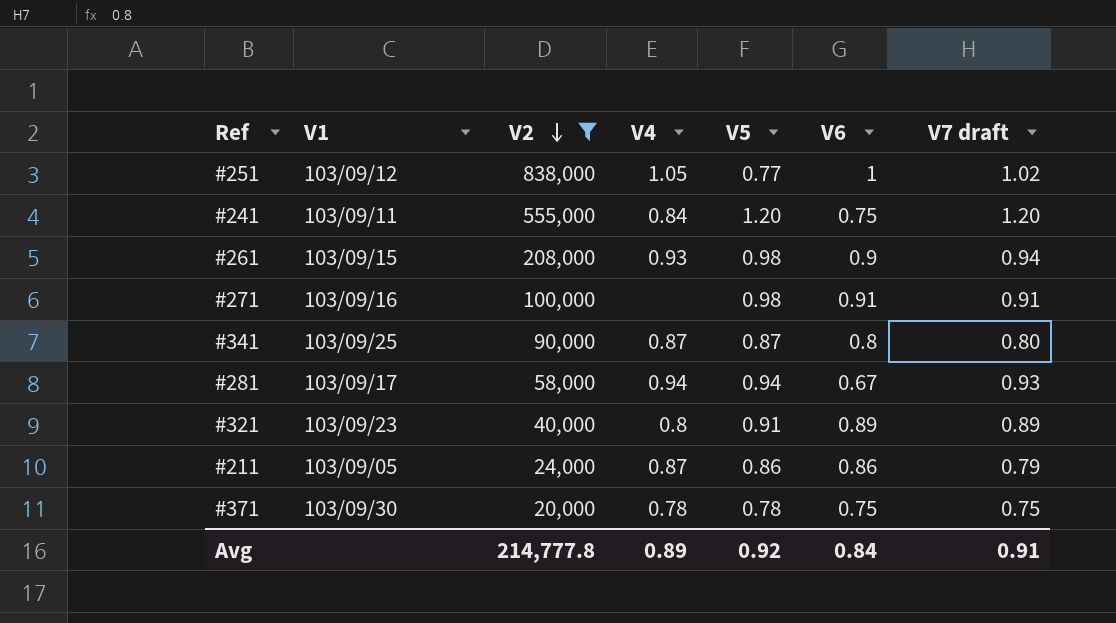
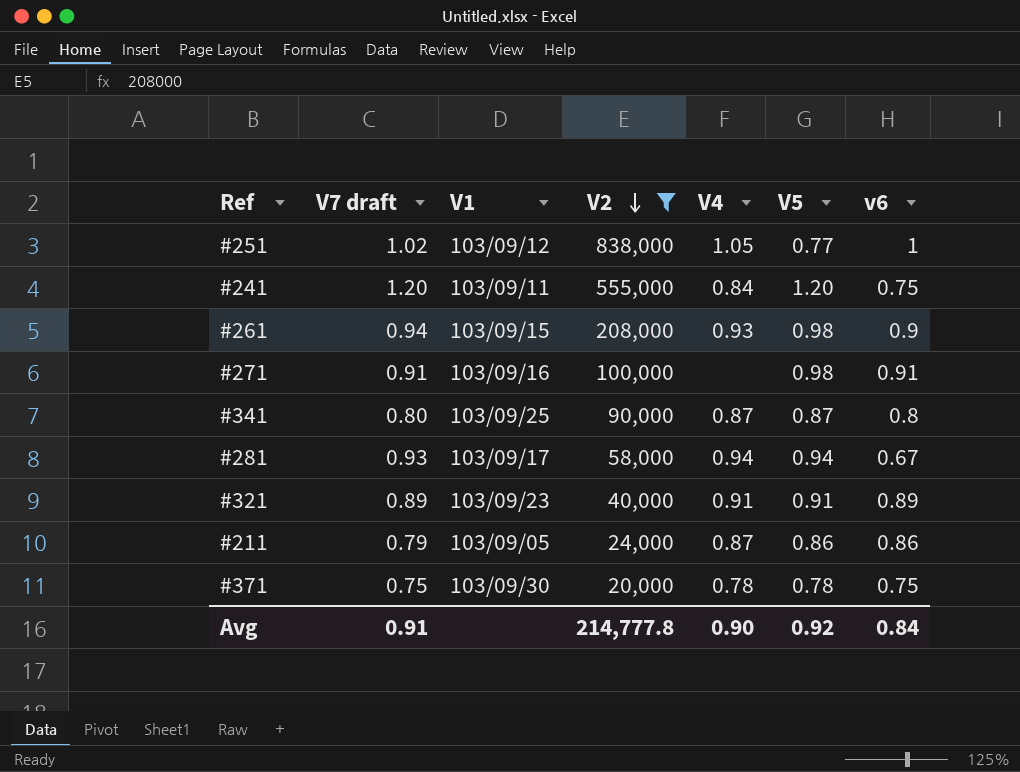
column V7 draft | position: 7 -> 2
column name: V6 -> v6
#321 | V4: 0.8 -> 0.91
Avg | V4: 0.89 -> 0.90

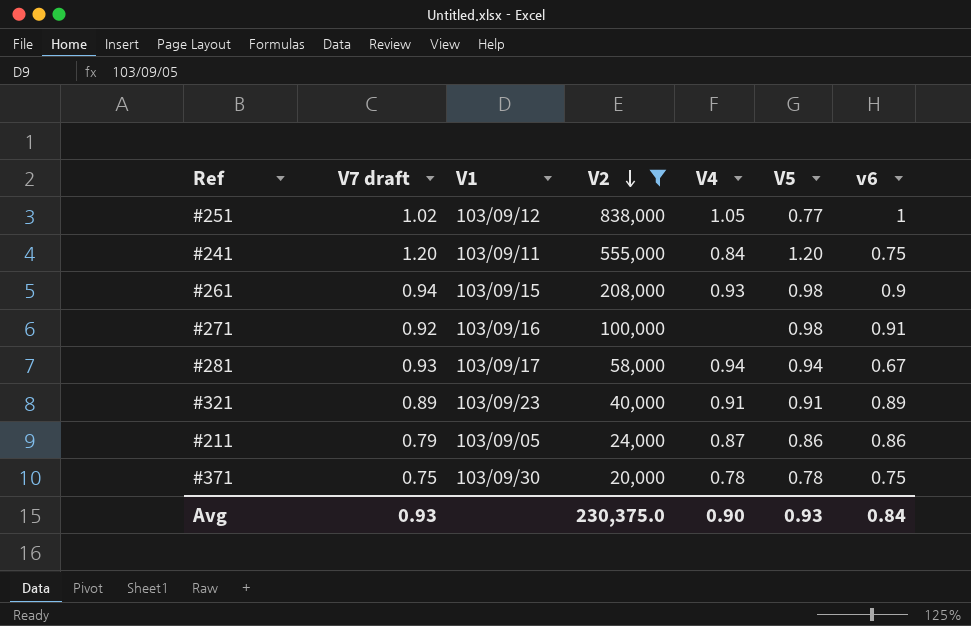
row #341: 0.80 | 103/09/25 | 90,000 | 0.87 | 0.87 | 0.8 -> none
#271 | V7 draft: 0.91 -> 0.92
Avg | V7 draft: 0.91 -> 0.93
Avg | V2: 214,777.8 -> 230,375.0
Avg | V5: 0.92 -> 0.93

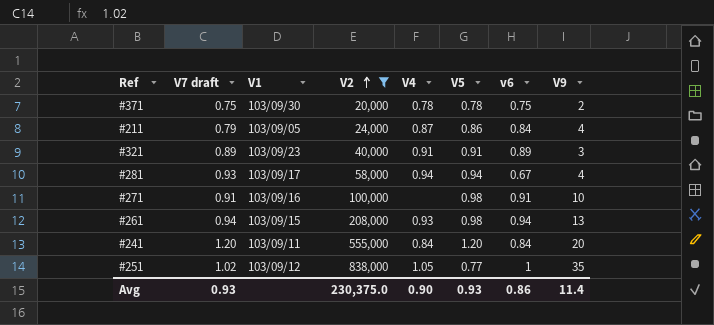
row order: V2 descending -> V2 ascending
column V9 | position: none -> 8
#211 | v6: 0.86 -> 0.84
#271 | V7 draft: 0.92 -> 0.91
#261 | v6: 0.9 -> 0.94
#241 | v6: 0.75 -> 0.84
Avg | v6: 0.84 -> 0.86

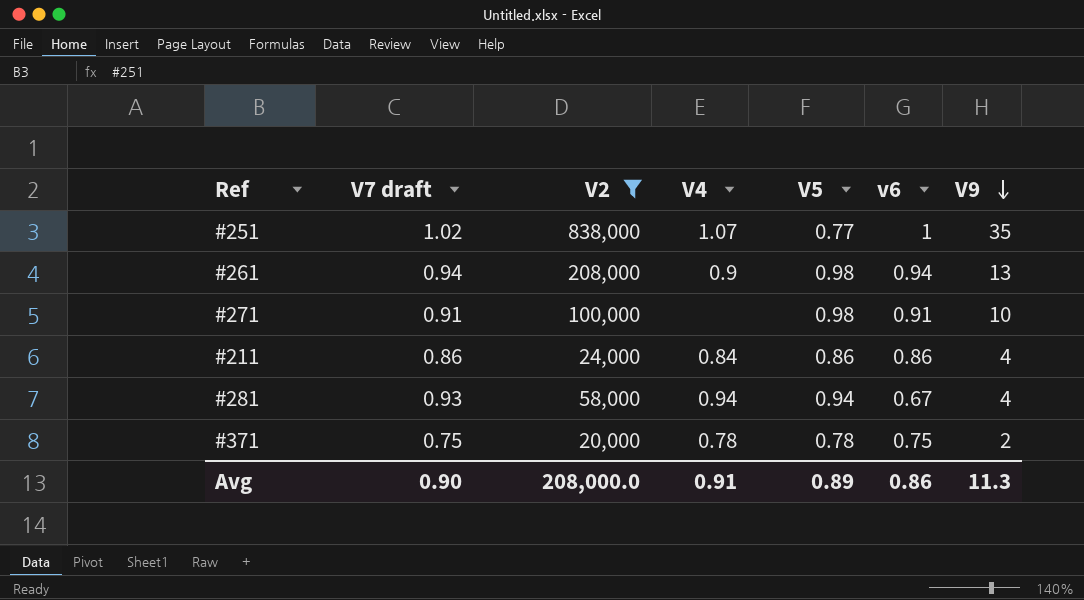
row order: V2 ascending -> V9 descending
column V1 | position: 3 -> none
row #321: 0.89 | 103/09/23 | 40,000 | 0.91 | 0.91 | 0.89 | 3 -> none
row #241: 1.20 | 103/09/11 | 555,000 | 0.84 | 1.20 | 0.84 | 20 -> none
#251 | V4: 1.05 -> 1.07
#261 | V4: 0.93 -> 0.9
#211 | V7 draft: 0.79 -> 0.86
#211 | V4: 0.87 -> 0.84
#211 | v6: 0.84 -> 0.86
Avg | V7 draft: 0.93 -> 0.90
Avg | V2: 230,375.0 -> 208,000.0
Avg | V4: 0.90 -> 0.91
Avg | V5: 0.93 -> 0.89
Avg | V9: 11.4 -> 11.3

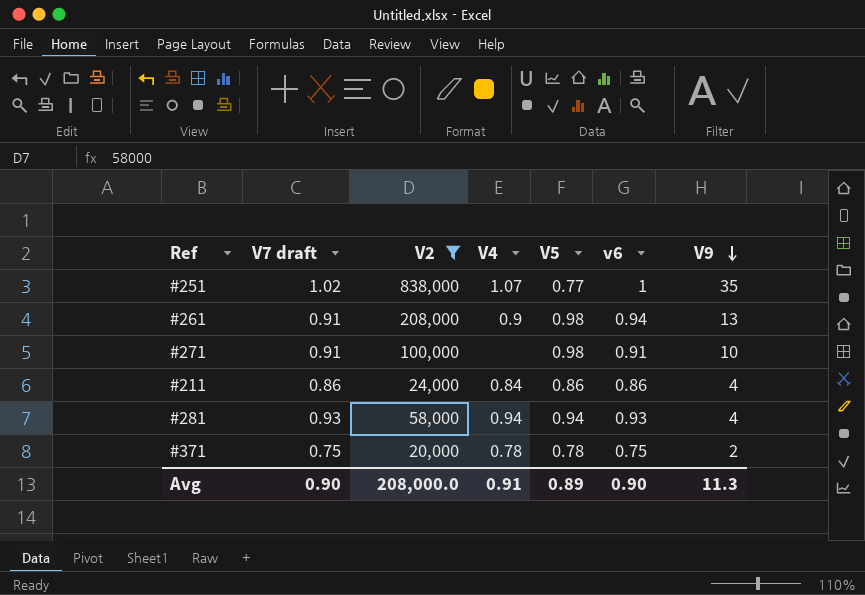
#261 | V7 draft: 0.94 -> 0.91
#281 | v6: 0.67 -> 0.93
Avg | v6: 0.86 -> 0.90

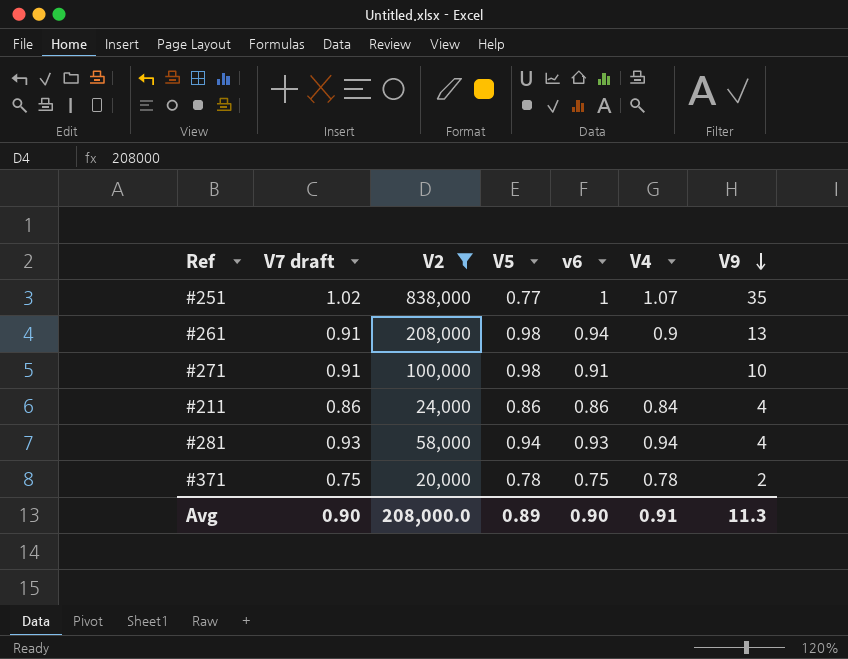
column V4 | position: 4 -> 6

